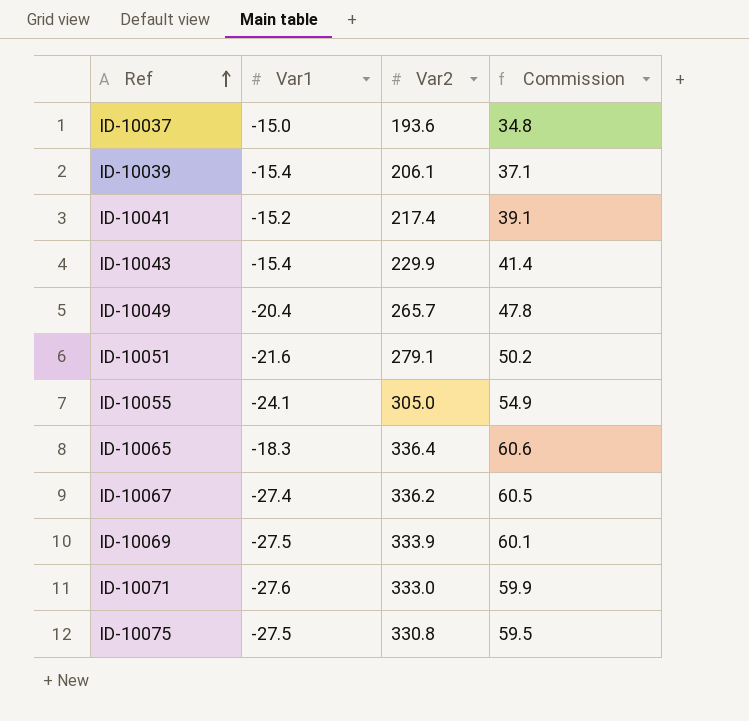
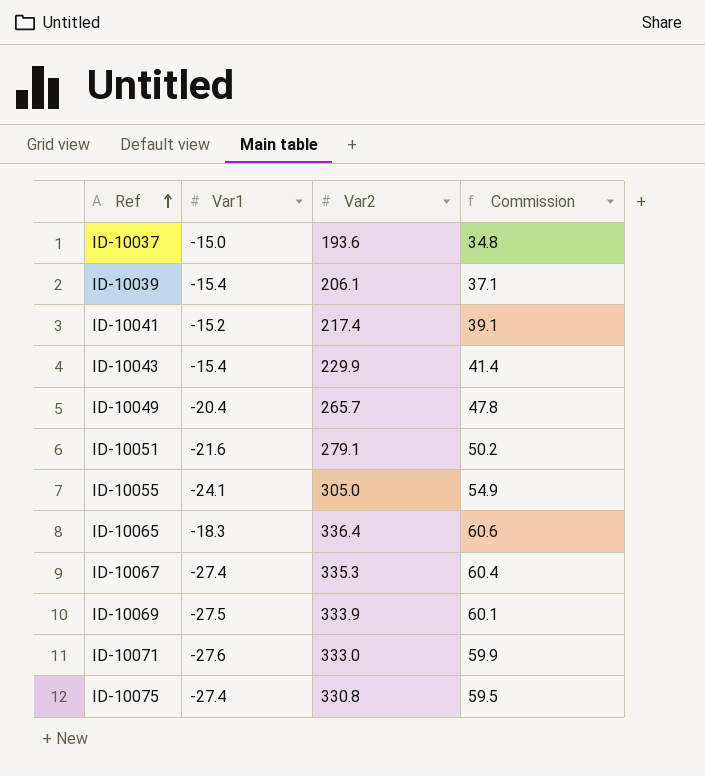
ID-10067 | Var2: 336.2 -> 335.3
ID-10067 | Commission: 60.5 -> 60.4
ID-10075 | Var1: -27.5 -> -27.4

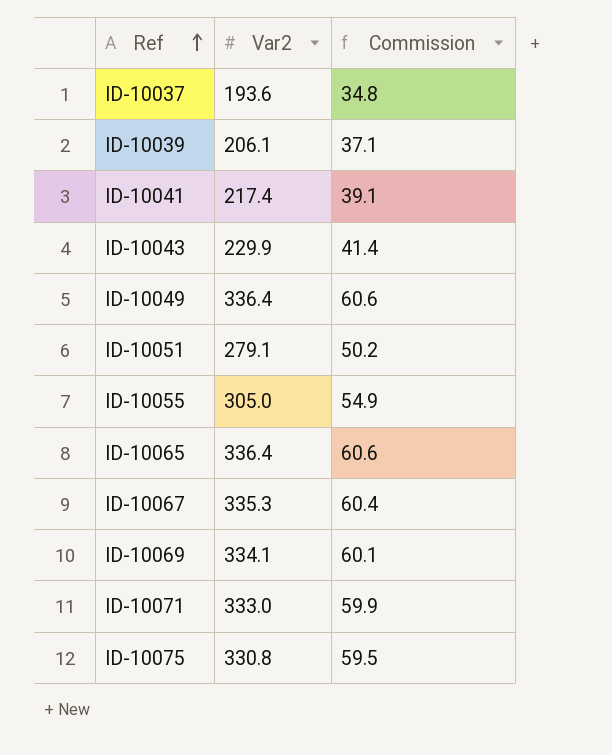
column Var1 | position: 2 -> none
ID-10049 | Var2: 265.7 -> 336.4
ID-10049 | Commission: 47.8 -> 60.6
ID-10069 | Var2: 333.9 -> 334.1

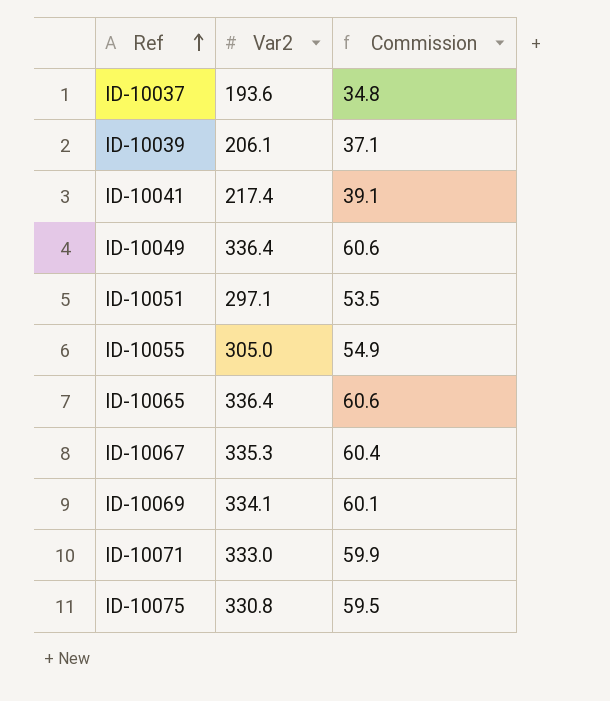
row ID-10043: 229.9 | 41.4 -> none
ID-10051 | Var2: 279.1 -> 297.1
ID-10051 | Commission: 50.2 -> 53.5

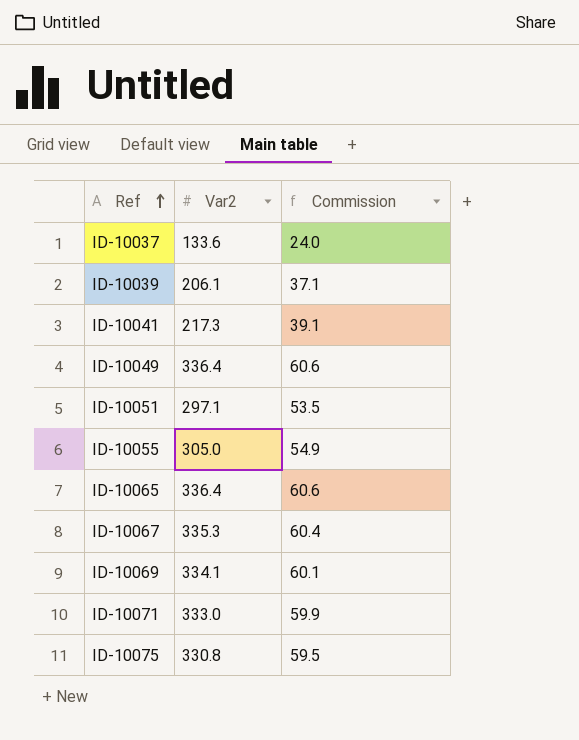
ID-10037 | Var2: 193.6 -> 133.6
ID-10037 | Commission: 34.8 -> 24.0
ID-10041 | Var2: 217.4 -> 217.3

